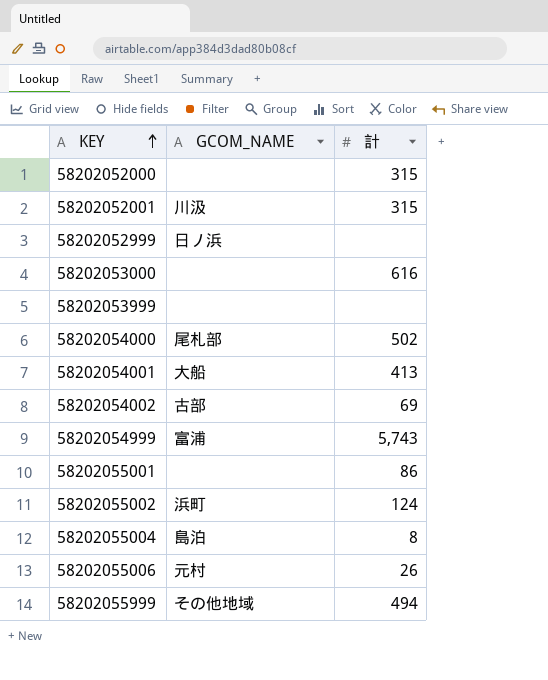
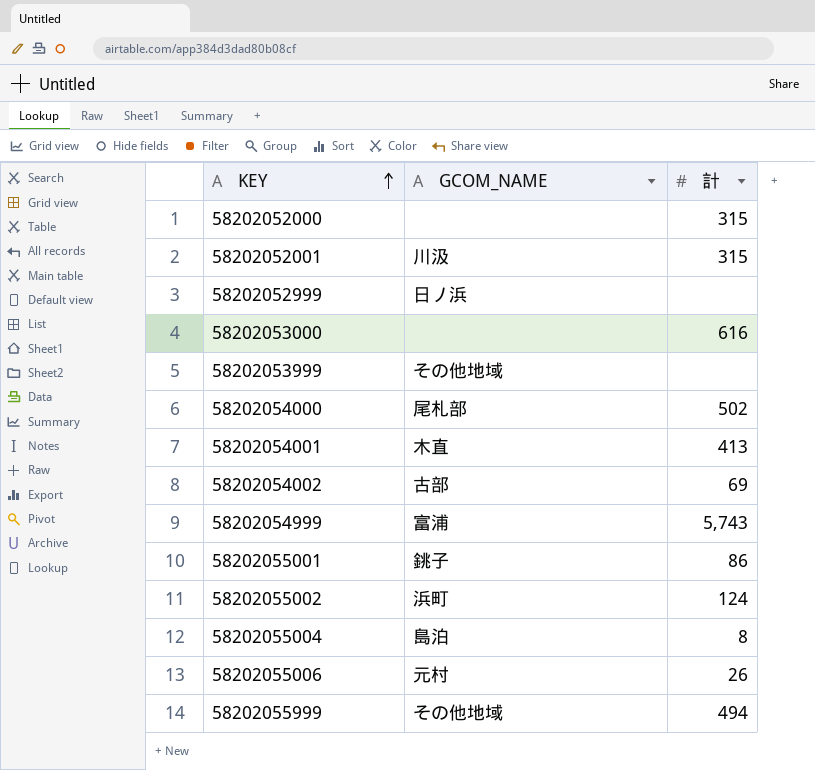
58202053999 | GCOM_NAME: none -> その他地域
58202054001 | GCOM_NAME: 大船 -> 木直
58202055001 | GCOM_NAME: none -> 銚子

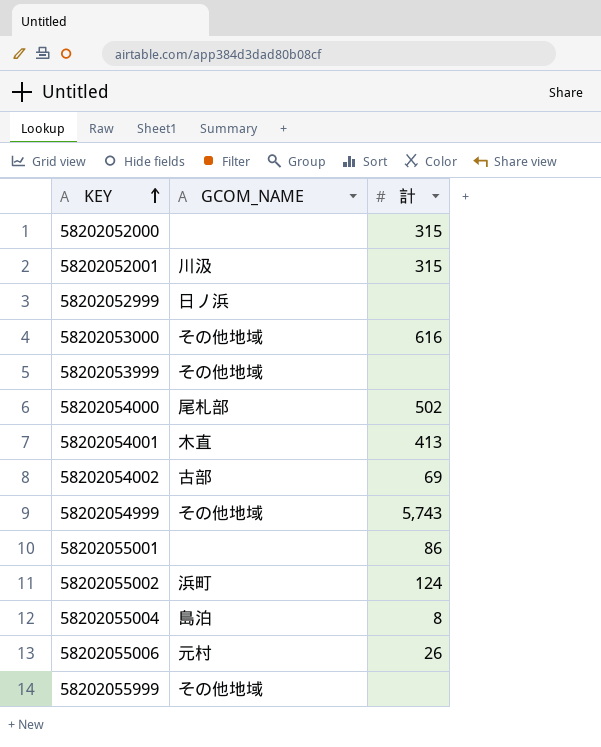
58202053000 | GCOM_NAME: none -> その他地域
58202054999 | GCOM_NAME: 富浦 -> その他地域
58202055001 | GCOM_NAME: 銚子 -> none
58202055999 | 計: 494 -> none

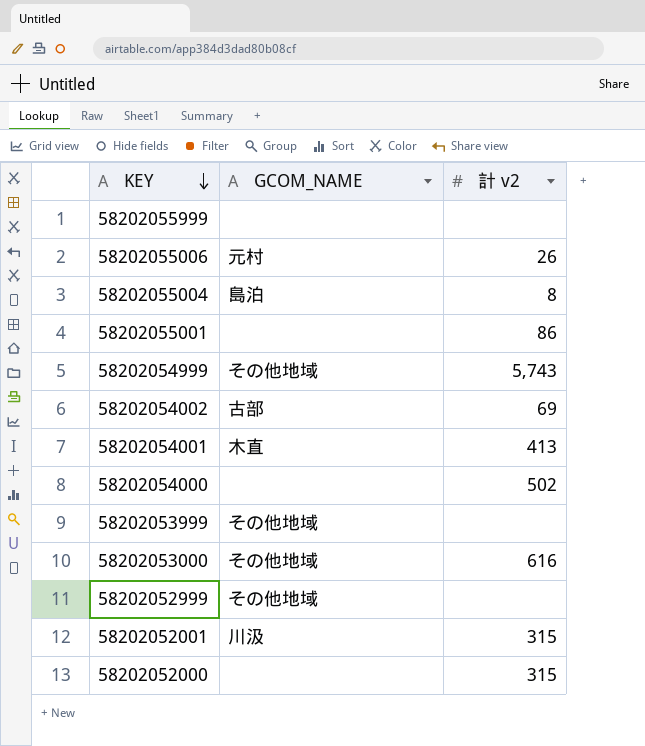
row order: KEY ascending -> KEY descending
column name: 計 -> 計 v2
row 58202055002: 浜町 | 124 -> none
58202055999 | GCOM_NAME: その他地域 -> none
58202054000 | GCOM_NAME: 尾札部 -> none
58202052999 | GCOM_NAME: 日ノ浜 -> その他地域

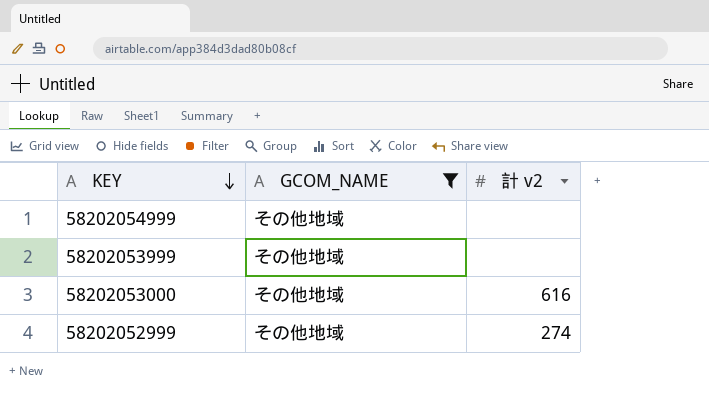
filter: none -> GCOM_NAME = その他地域
58202054999 | 計 v2: 5,743 -> none
58202052999 | 計 v2: none -> 274

